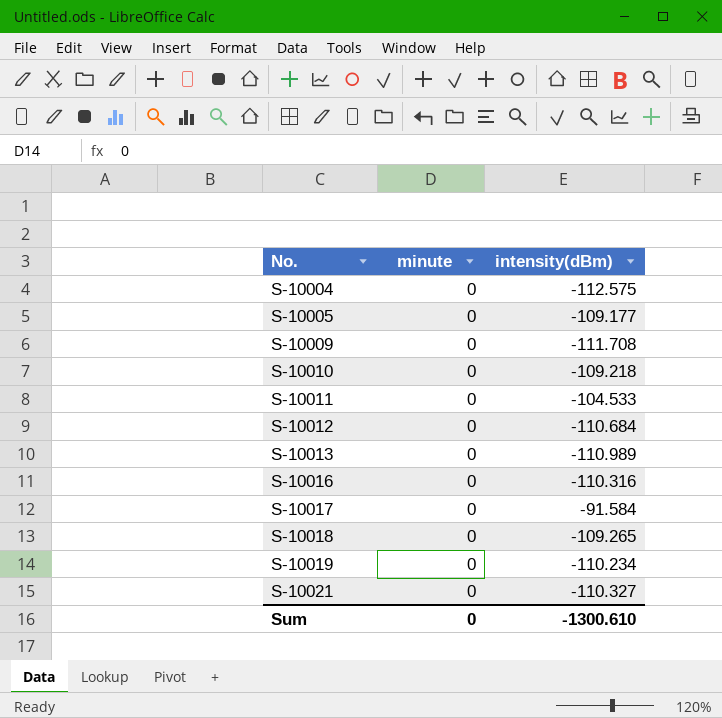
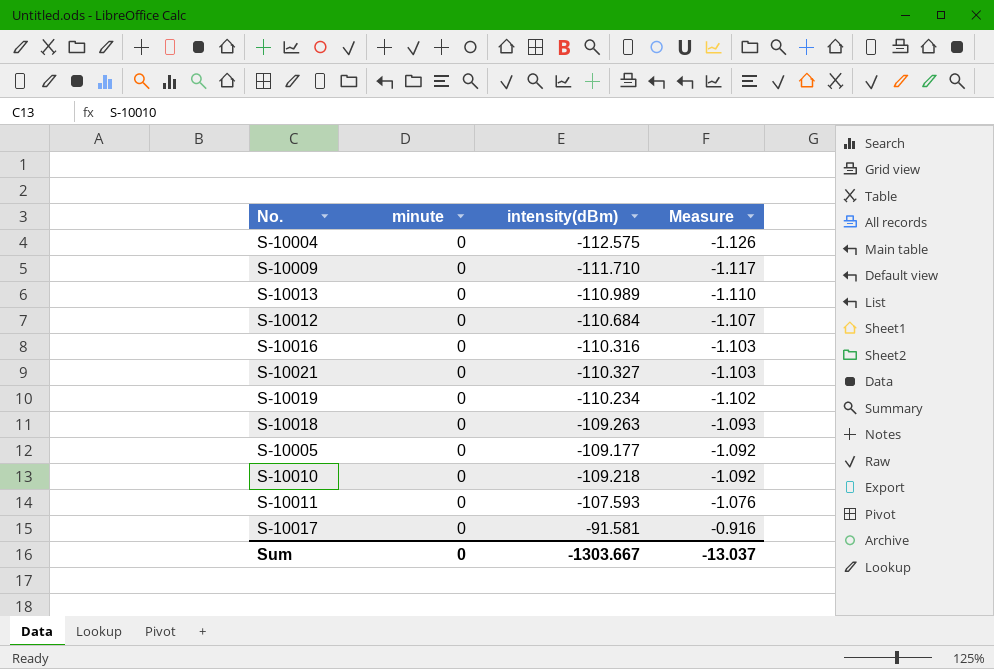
row order: No. ascending -> Measure ascending
column Measure | formula: none -> [intensity(dBm)] * 0.01
S-10009 | intensity(dBm): -111.708 -> -111.710
S-10018 | intensity(dBm): -109.265 -> -109.263
S-10011 | intensity(dBm): -104.533 -> -107.593
S-10017 | intensity(dBm): -91.584 -> -91.581
Sum | intensity(dBm): -1300.610 -> -1303.667

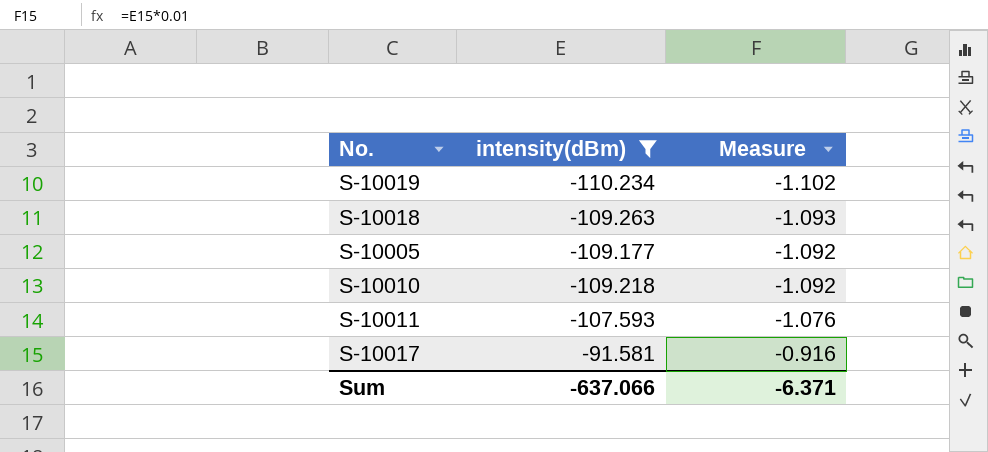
filter: none -> intensity(dBm) >= -110.234
column minute | position: 2 -> none
Sum | intensity(dBm): -1303.667 -> -637.066
Sum | Measure: -13.037 -> -6.371

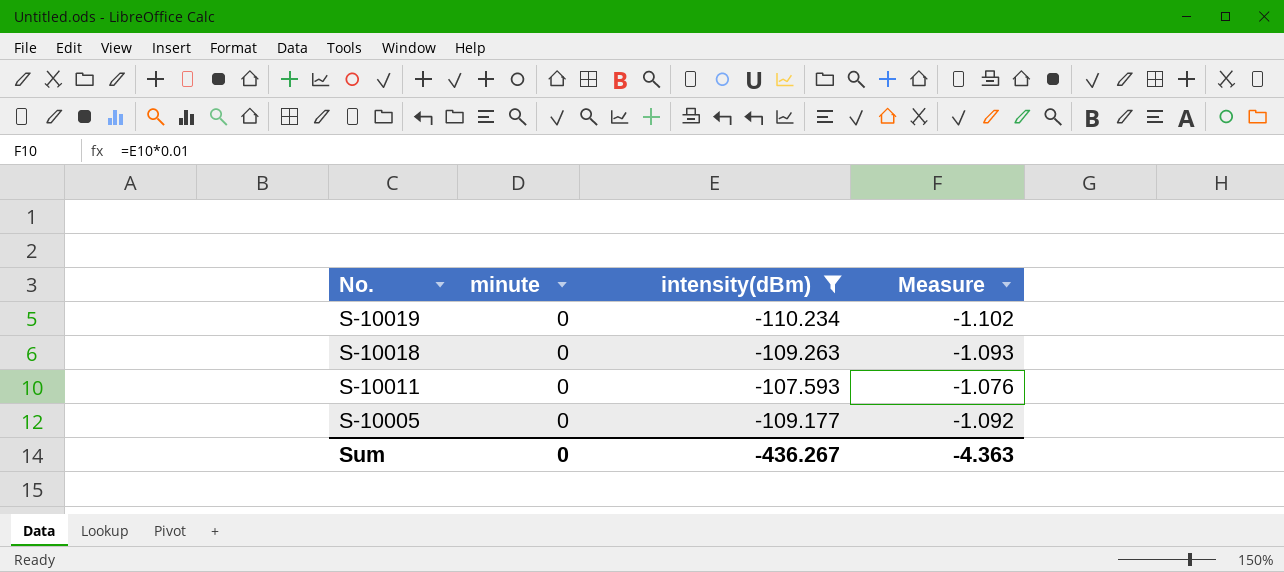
row order: Measure ascending -> No. descending
column minute | position: none -> 2
row S-10010: -109.218 | -1.092 -> none
row S-10017: -91.581 | -0.916 -> none
Sum | intensity(dBm): -637.066 -> -436.267
Sum | Measure: -6.371 -> -4.363

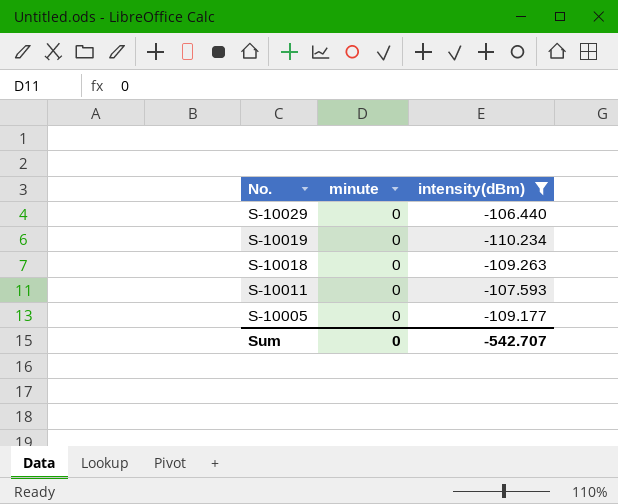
column Measure | formula: [intensity(dBm)] * 0.01 -> none
row S-10029: none -> 0 | -106.440
Sum | intensity(dBm): -436.267 -> -542.707

